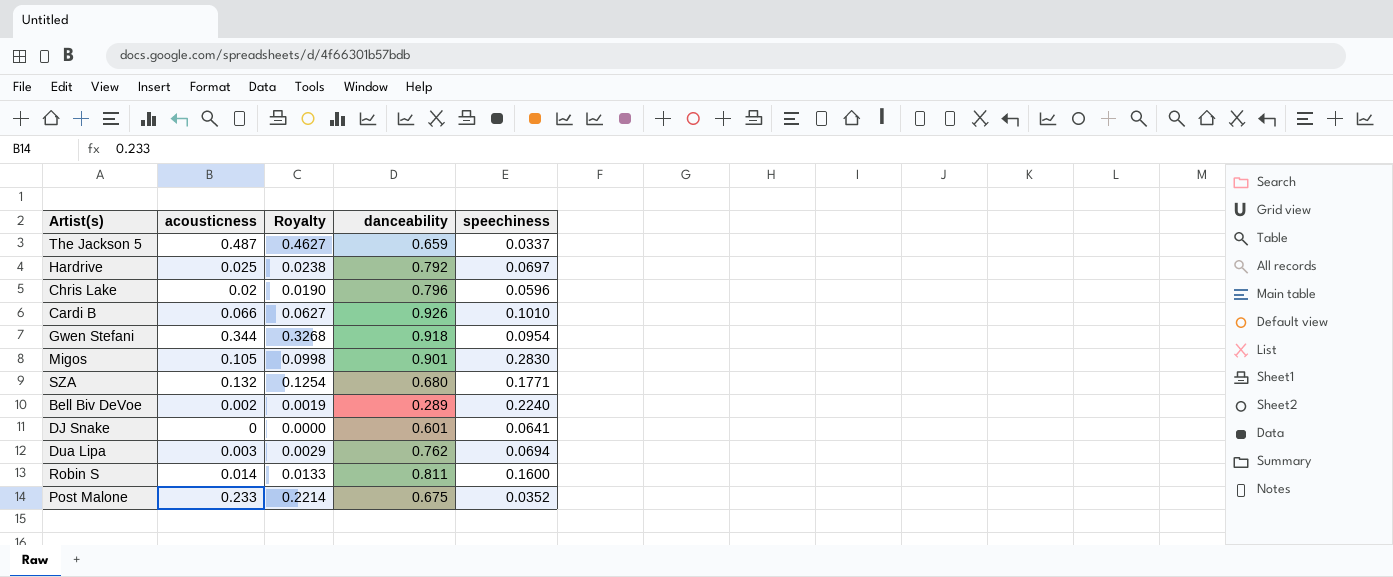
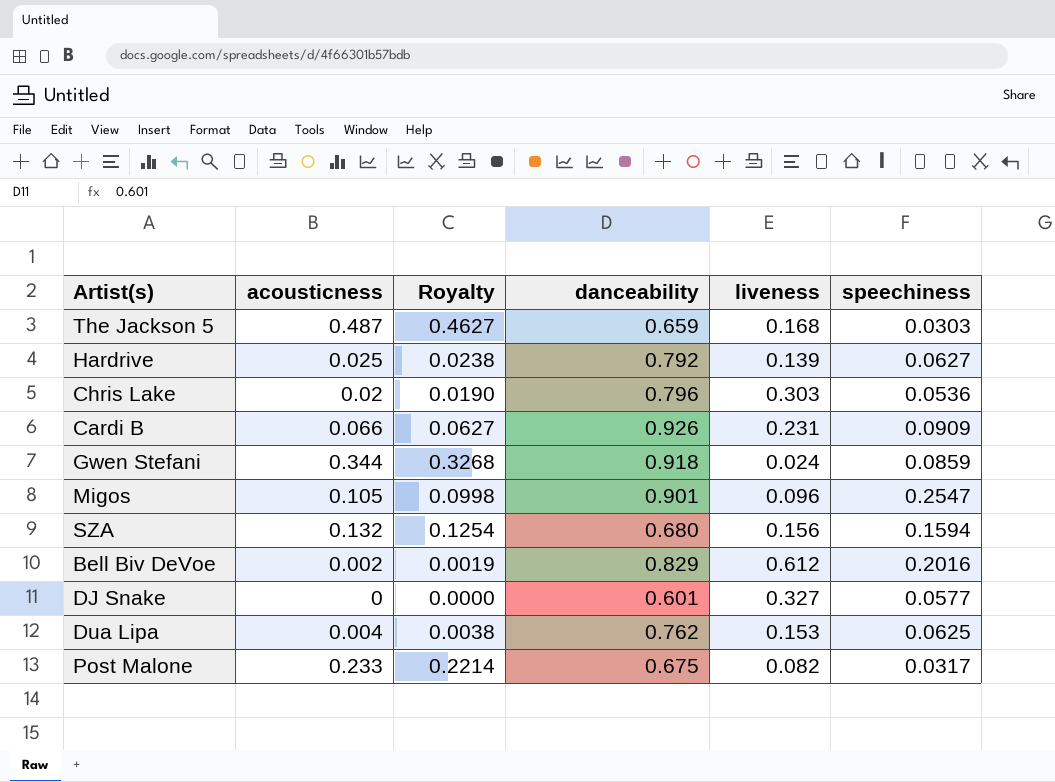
column liveness | position: none -> 5
row Robin S: 0.014 | 0.0133 | 0.811 | 0.1600 -> none
The Jackson 5 | speechiness: 0.0337 -> 0.0303
Hardrive | speechiness: 0.0697 -> 0.0627
Chris Lake | speechiness: 0.0596 -> 0.0536
Cardi B | speechiness: 0.1010 -> 0.0909
Gwen Stefani | speechiness: 0.0954 -> 0.0859
Migos | speechiness: 0.2830 -> 0.2547
SZA | speechiness: 0.1771 -> 0.1594
Bell Biv DeVoe | danceability: 0.289 -> 0.829
Bell Biv DeVoe | speechiness: 0.2240 -> 0.2016
DJ Snake | speechiness: 0.0641 -> 0.0577
Dua Lipa | acousticness: 0.003 -> 0.004
Dua Lipa | Royalty: 0.0029 -> 0.0038
Dua Lipa | speechiness: 0.0694 -> 0.0625
Post Malone | speechiness: 0.0352 -> 0.0317

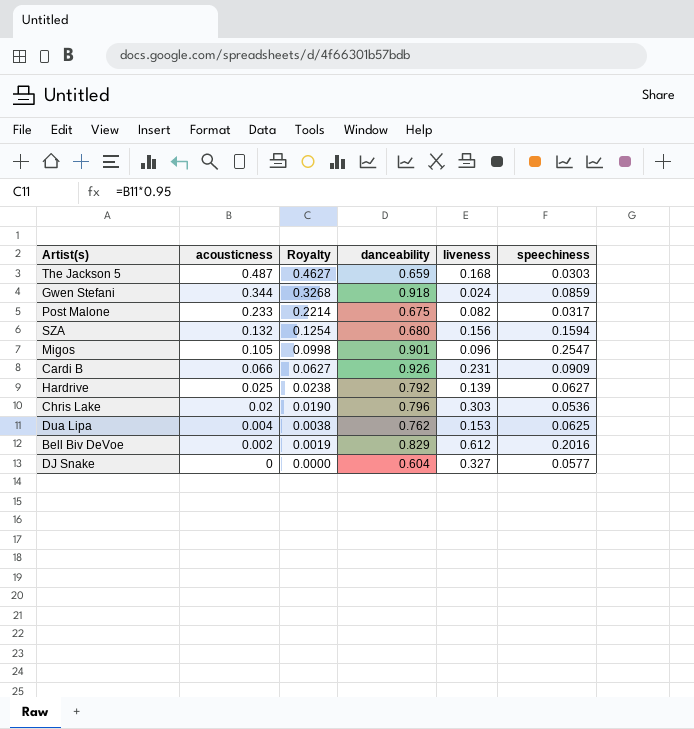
row order: none -> acousticness descending
DJ Snake | danceability: 0.601 -> 0.604

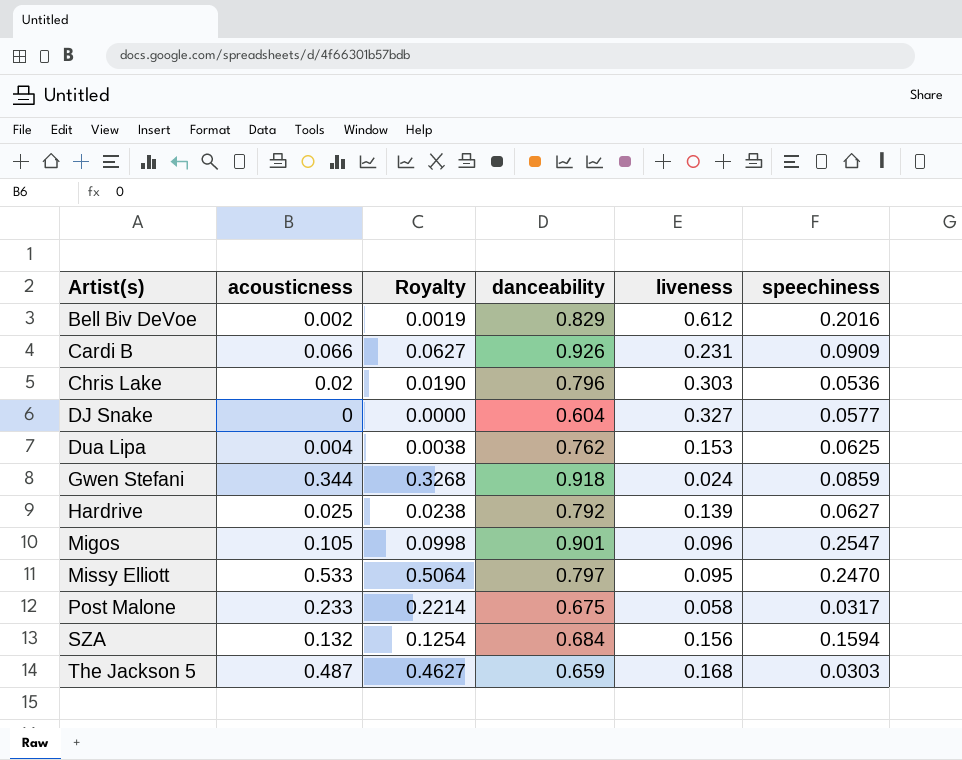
row order: acousticness descending -> Artist(s) ascending
row Missy Elliott: none -> 0.533 | 0.5064 | 0.797 | 0.095 | 0.2470
Post Malone | liveness: 0.082 -> 0.058
SZA | danceability: 0.680 -> 0.684

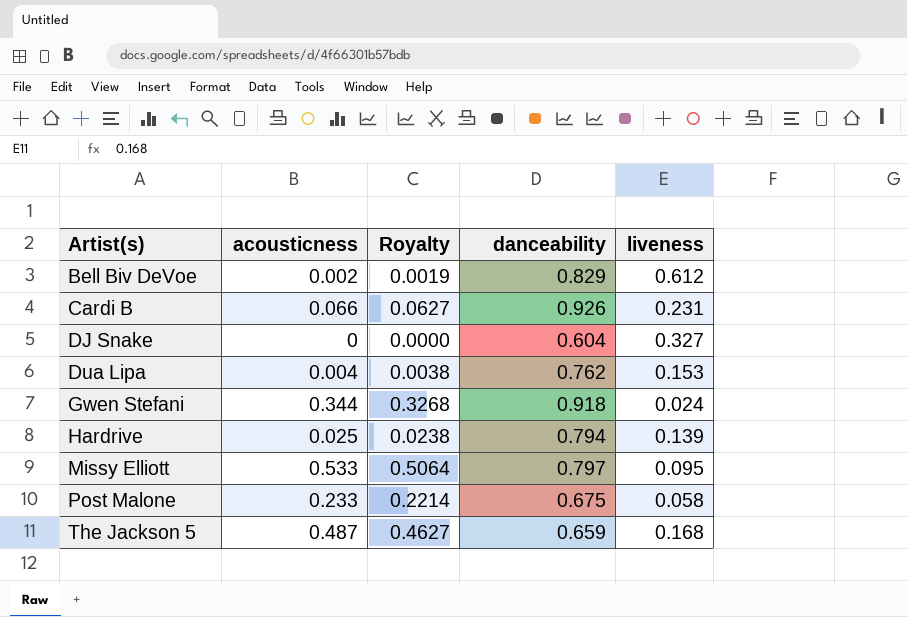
column speechiness | position: 6 -> none
row Chris Lake: 0.02 | 0.0190 | 0.796 | 0.303 | 0.0536 -> none
row Migos: 0.105 | 0.0998 | 0.901 | 0.096 | 0.2547 -> none
row SZA: 0.132 | 0.1254 | 0.684 | 0.156 | 0.1594 -> none
Hardrive | danceability: 0.792 -> 0.794

